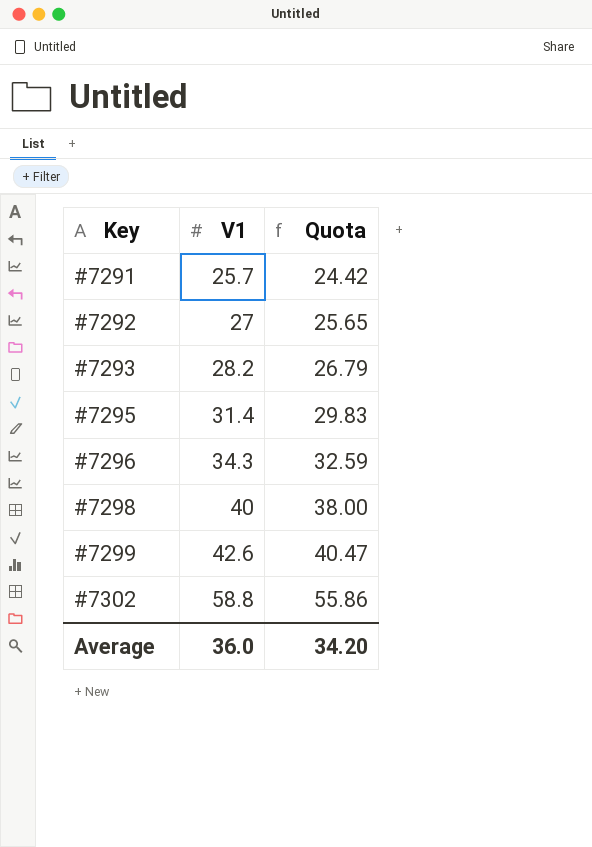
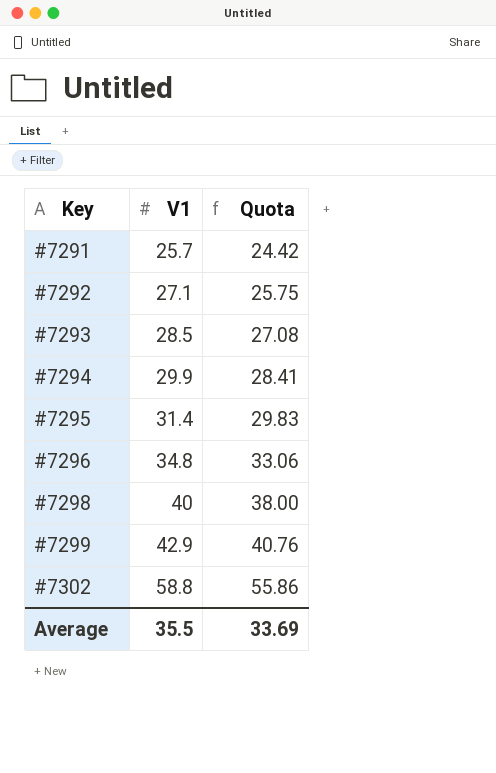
#7292 | V1: 27 -> 27.1
#7292 | Quota: 25.65 -> 25.75
#7293 | V1: 28.2 -> 28.5
#7293 | Quota: 26.79 -> 27.08
row #7294: none -> 29.9 | 28.41
#7296 | V1: 34.3 -> 34.8
#7296 | Quota: 32.59 -> 33.06
#7299 | V1: 42.6 -> 42.9
#7299 | Quota: 40.47 -> 40.76
Average | V1: 36.0 -> 35.5
Average | Quota: 34.20 -> 33.69

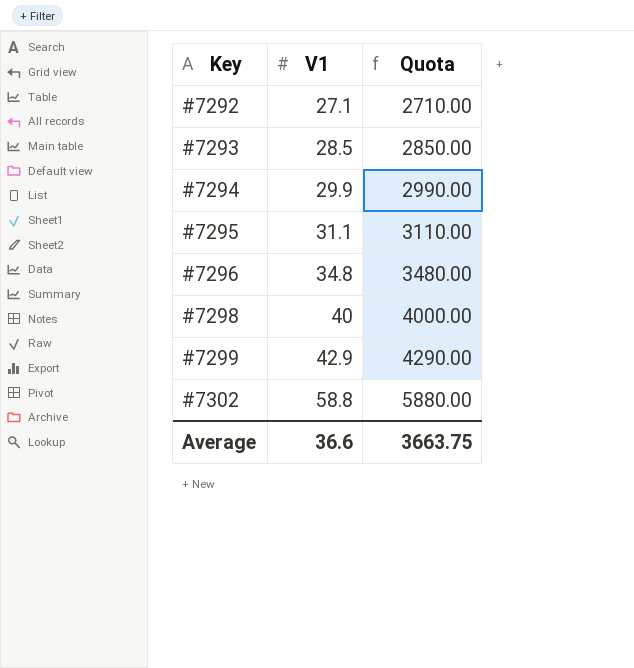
column Quota | formula: [V1] * 0.95 -> [V1] * 100
row #7291: 25.7 | 24.42 -> none
#7295 | V1: 31.4 -> 31.1
Average | V1: 35.5 -> 36.6
Average | Quota: 33.69 -> 3663.75

